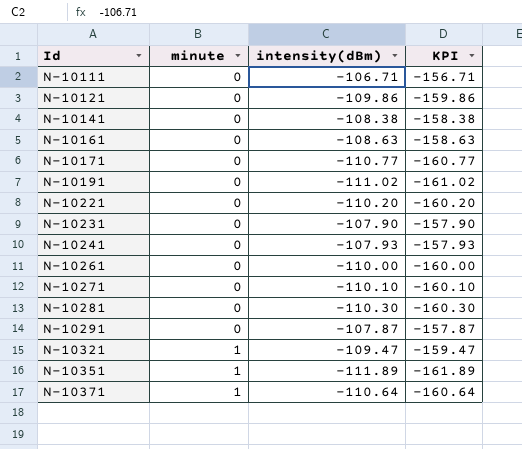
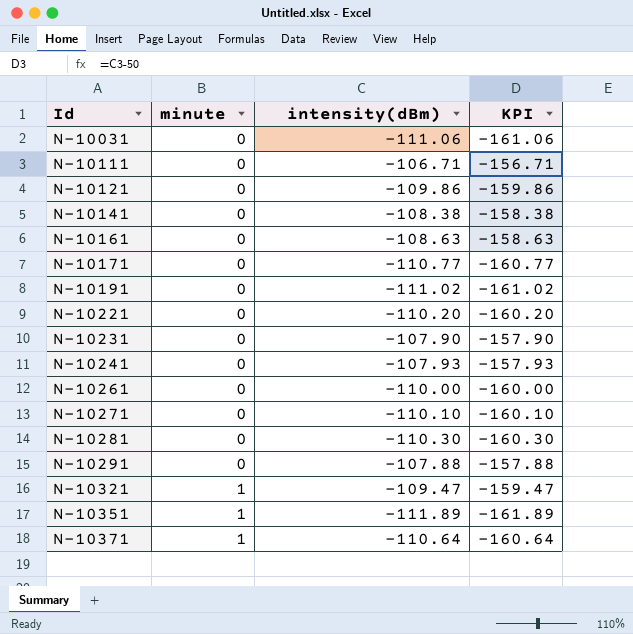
row N-10031: none -> 0 | -111.06 | -161.06
N-10291 | intensity(dBm): -107.87 -> -107.88
N-10291 | KPI: -157.87 -> -157.88

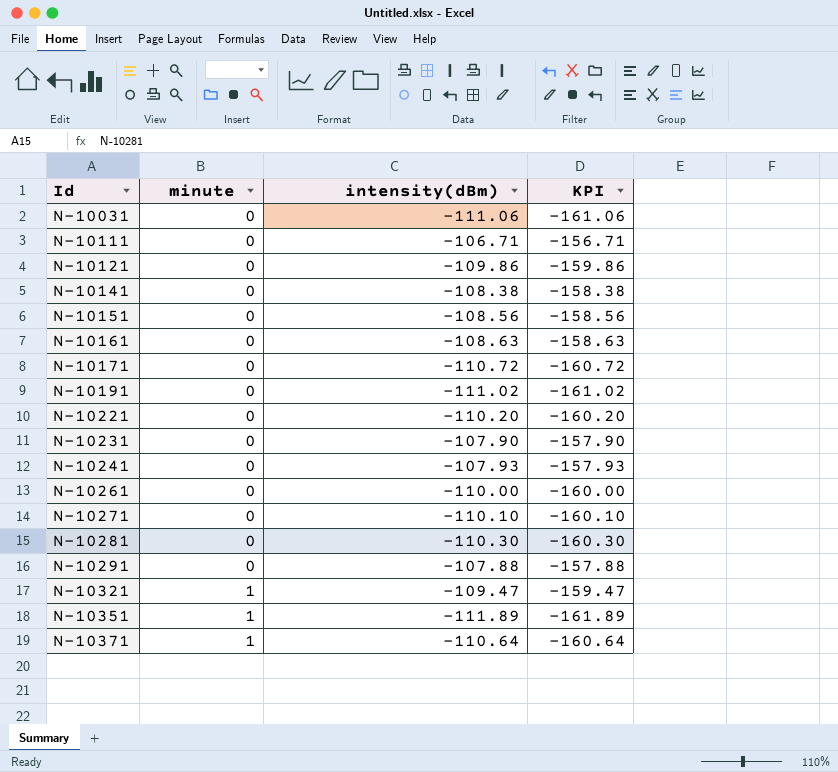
row N-10151: none -> 0 | -108.56 | -158.56
N-10171 | intensity(dBm): -110.77 -> -110.72
N-10171 | KPI: -160.77 -> -160.72

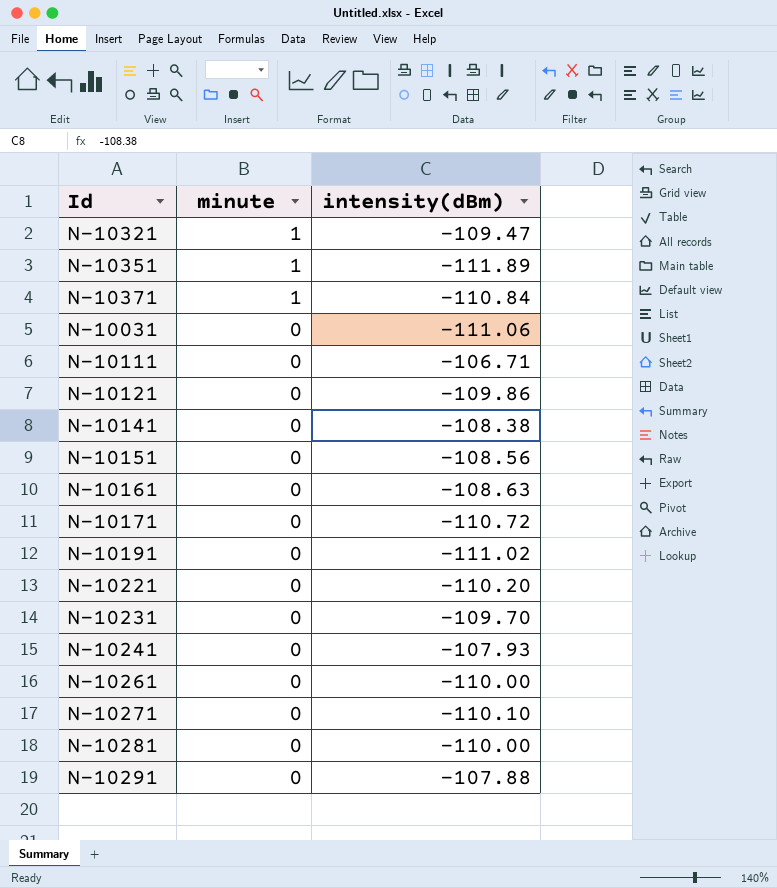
row order: Id ascending -> minute descending
column KPI | formula: [intensity(dBm)] - 50 -> none
N-10371 | intensity(dBm): -110.64 -> -110.84
N-10231 | intensity(dBm): -107.90 -> -109.70
N-10281 | intensity(dBm): -110.30 -> -110.00

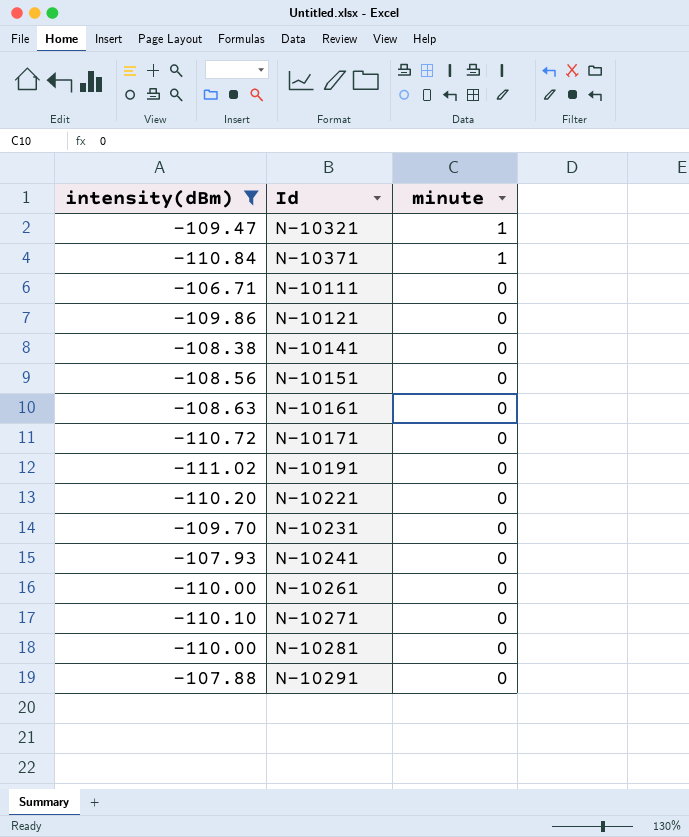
filter: none -> intensity(dBm) >= -111.02
column intensity(dBm) | position: 3 -> 1

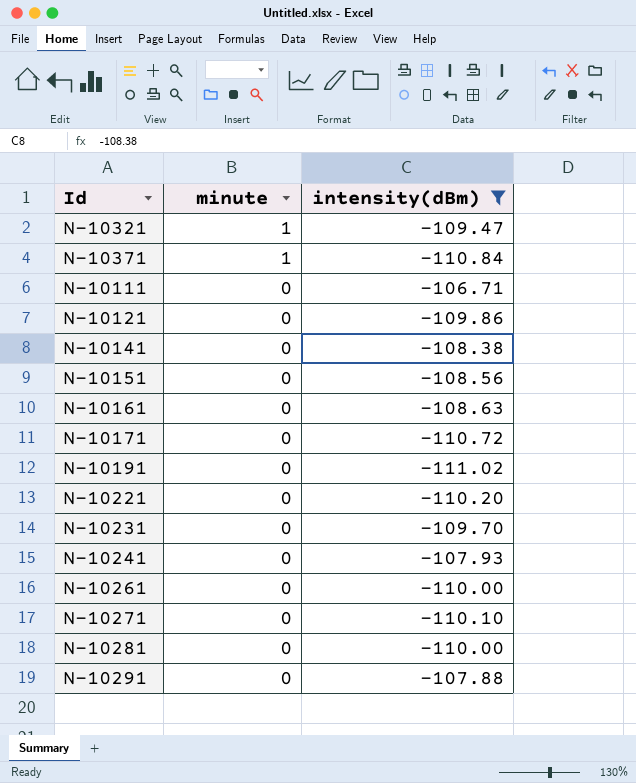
column intensity(dBm) | position: 1 -> 3

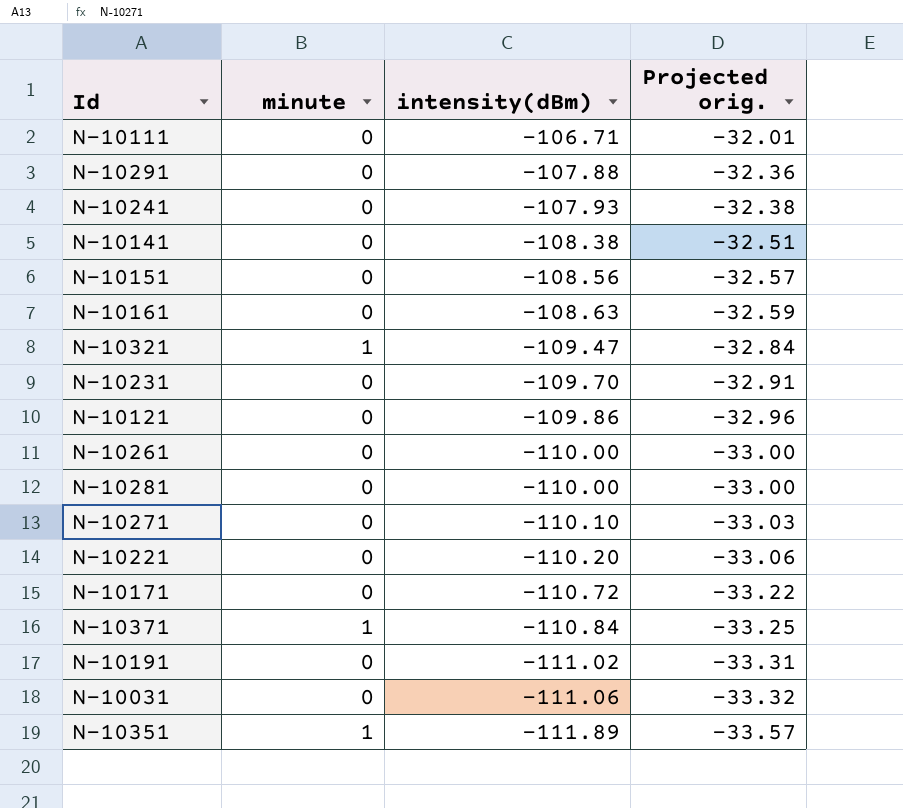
filter: intensity(dBm) >= -111.02 -> none
row order: minute descending -> intensity(dBm) descending
column Projected orig. | formula: none -> [intensity(dBm)] * 0.3

